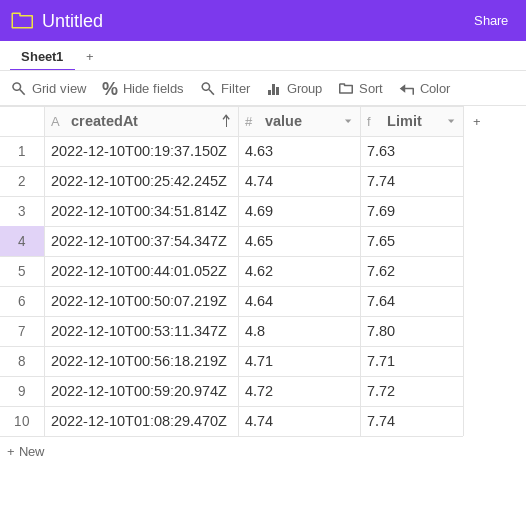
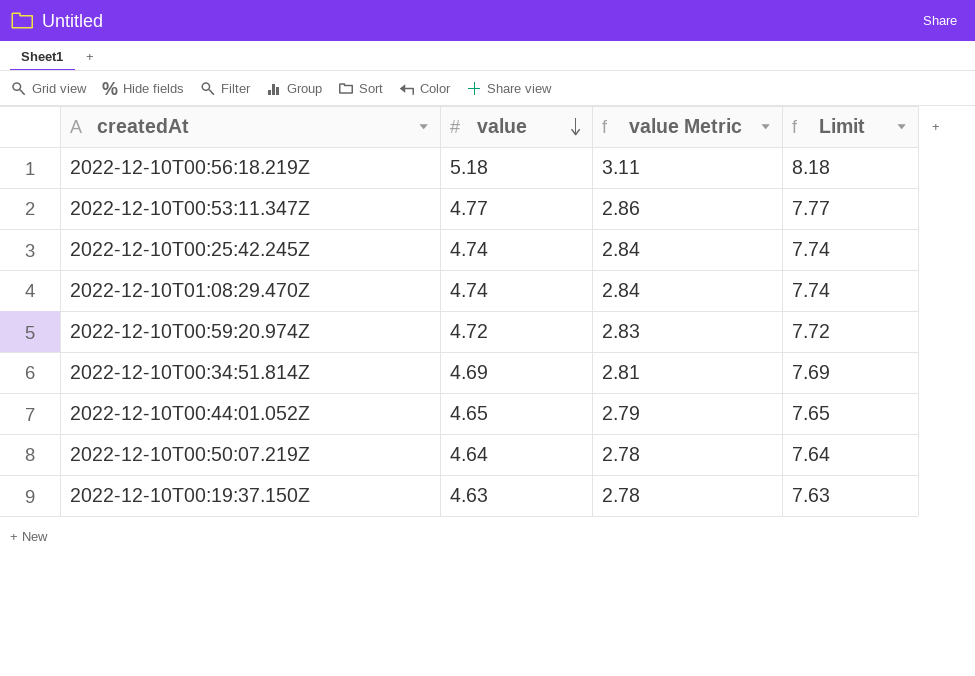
row order: createdAt ascending -> value descending
column value Metric | formula: none -> [value] * 0.6
row 2022-12-10T00:37:54.347Z: 4.65 | 7.65 -> none
2022-12-10T00:56:18.219Z | value: 4.71 -> 5.18
2022-12-10T00:56:18.219Z | Limit: 7.71 -> 8.18
2022-12-10T00:53:11.347Z | value: 4.8 -> 4.77
2022-12-10T00:53:11.347Z | Limit: 7.80 -> 7.77
2022-12-10T00:44:01.052Z | value: 4.62 -> 4.65
2022-12-10T00:44:01.052Z | Limit: 7.62 -> 7.65

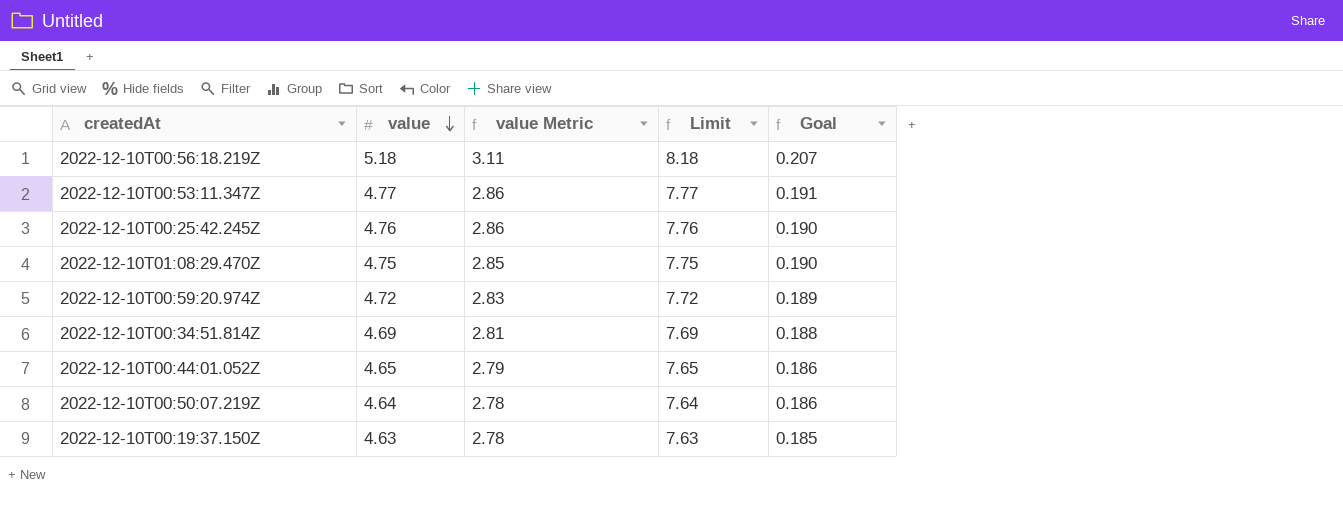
column Goal | formula: none -> [value] * 0.04
2022-12-10T00:25:42.245Z | value: 4.74 -> 4.76
2022-12-10T00:25:42.245Z | value Metric: 2.84 -> 2.86
2022-12-10T00:25:42.245Z | Limit: 7.74 -> 7.76
2022-12-10T01:08:29.470Z | value: 4.74 -> 4.75
2022-12-10T01:08:29.470Z | value Metric: 2.84 -> 2.85
2022-12-10T01:08:29.470Z | Limit: 7.74 -> 7.75

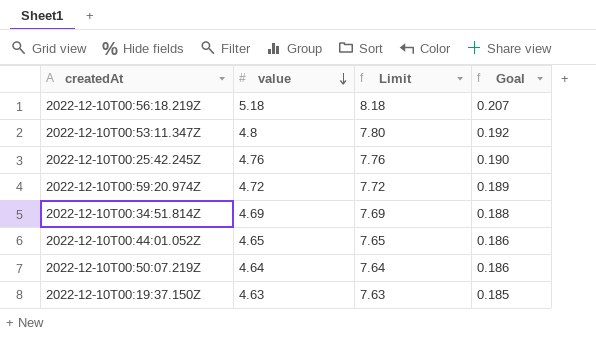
column value Metric | formula: [value] * 0.6 -> none
row 2022-12-10T01:08:29.470Z: 4.75 | 2.85 | 7.75 | 0.190 -> none
2022-12-10T00:53:11.347Z | value: 4.77 -> 4.8
2022-12-10T00:53:11.347Z | Limit: 7.77 -> 7.80
2022-12-10T00:53:11.347Z | Goal: 0.191 -> 0.192

